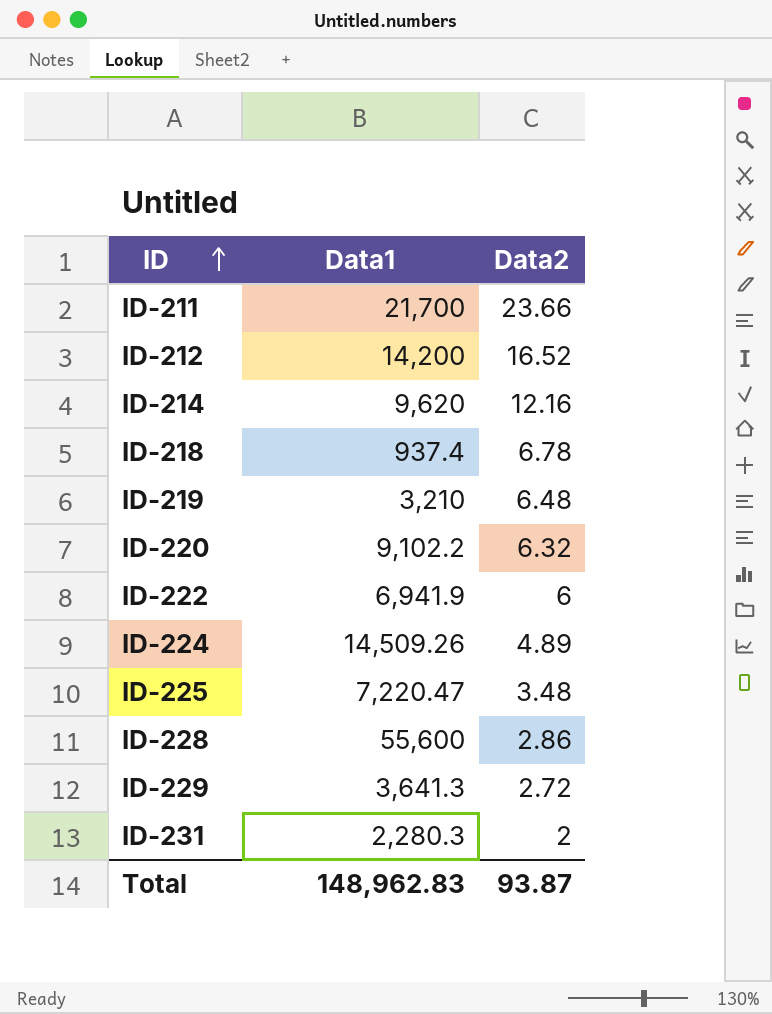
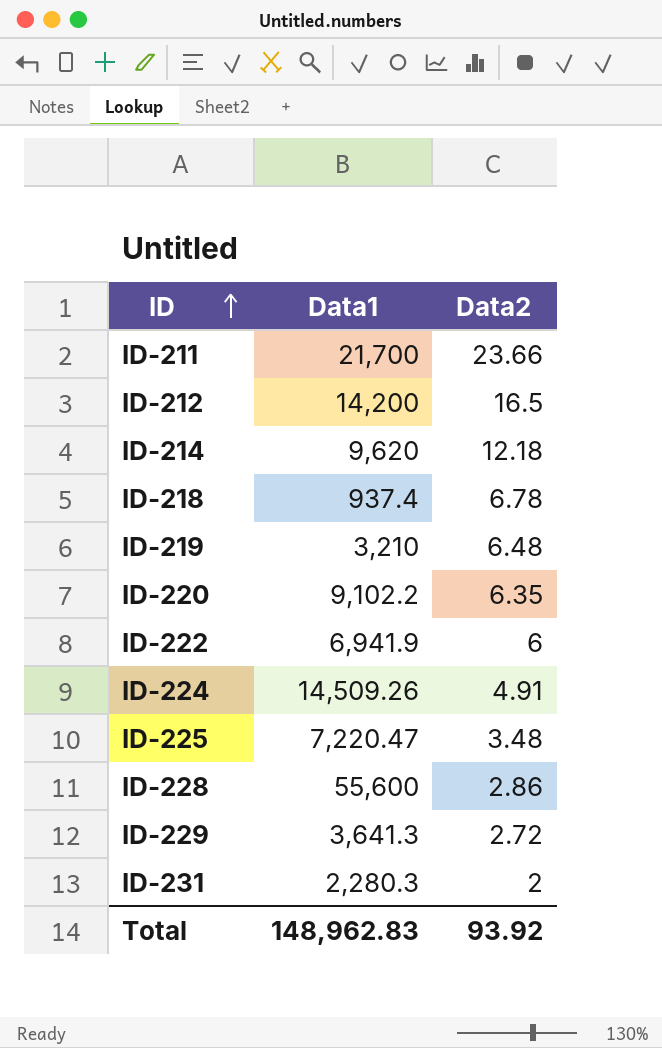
ID-212 | Data2: 16.52 -> 16.5
ID-214 | Data2: 12.16 -> 12.18
ID-220 | Data2: 6.32 -> 6.35
ID-224 | Data2: 4.89 -> 4.91
Total | Data2: 93.87 -> 93.92

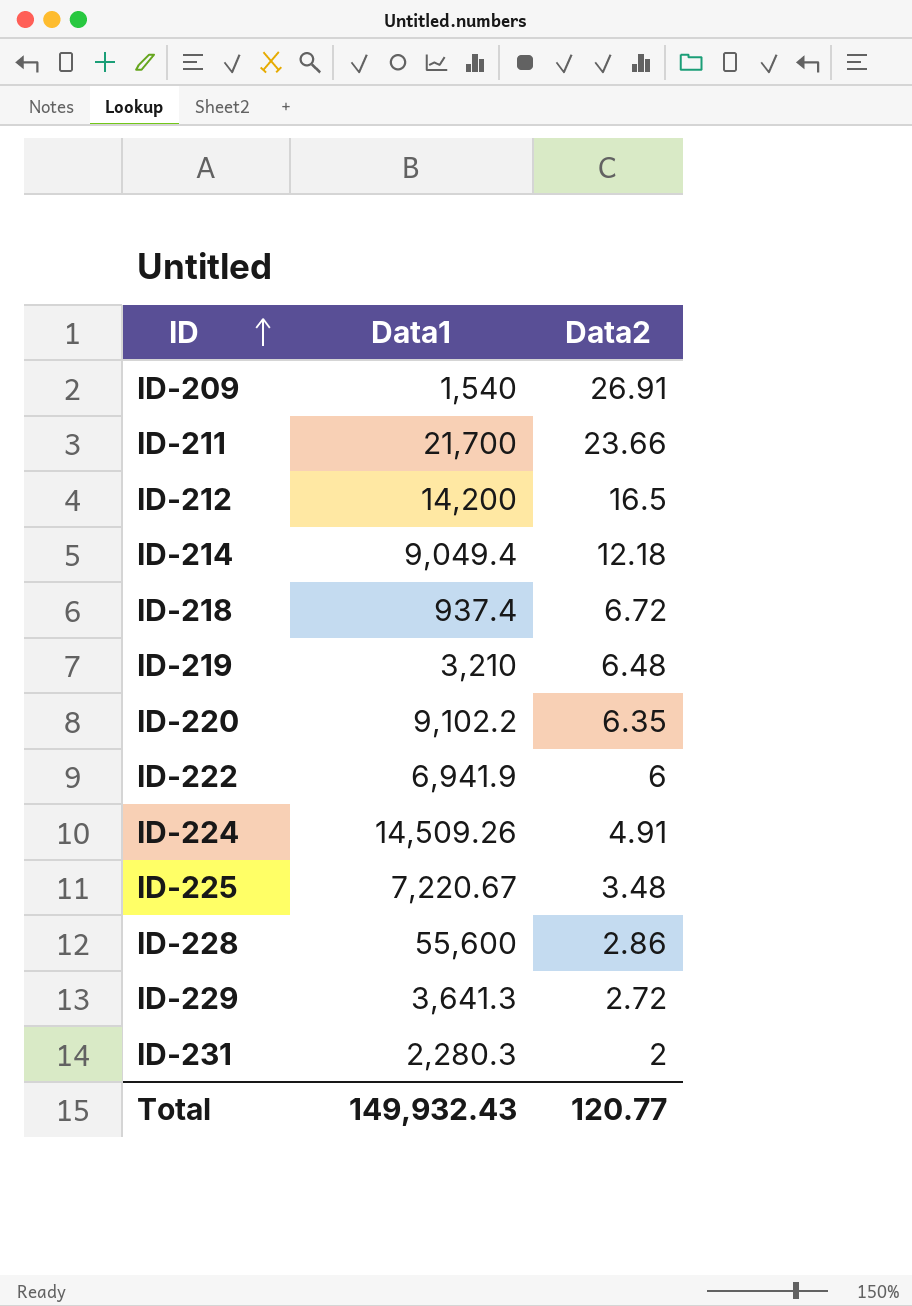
row ID-209: none -> 1,540 | 26.91
ID-214 | Data1: 9,620 -> 9,049.4
ID-218 | Data2: 6.78 -> 6.72
ID-225 | Data1: 7,220.47 -> 7,220.67
Total | Data1: 148,962.83 -> 149,932.43
Total | Data2: 93.92 -> 120.77

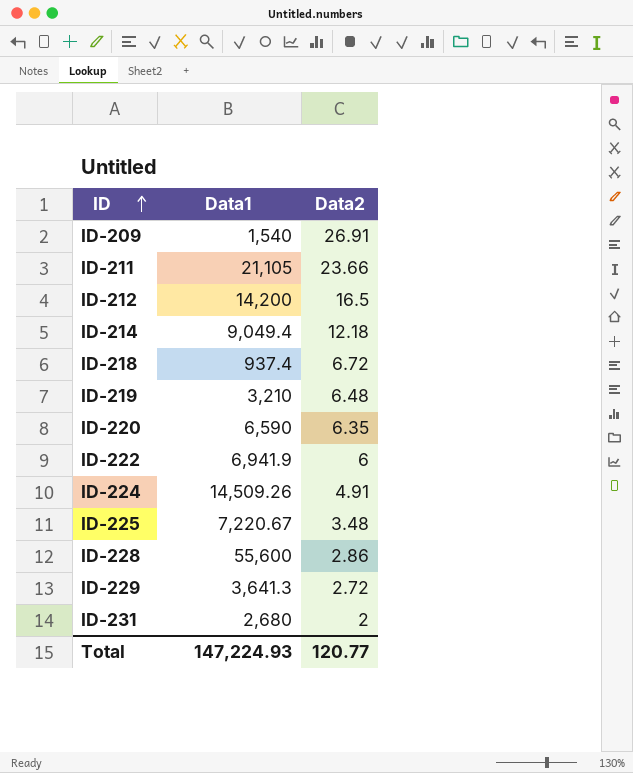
ID-211 | Data1: 21,700 -> 21,105
ID-220 | Data1: 9,102.2 -> 6,590
ID-231 | Data1: 2,280.3 -> 2,680
Total | Data1: 149,932.43 -> 147,224.93

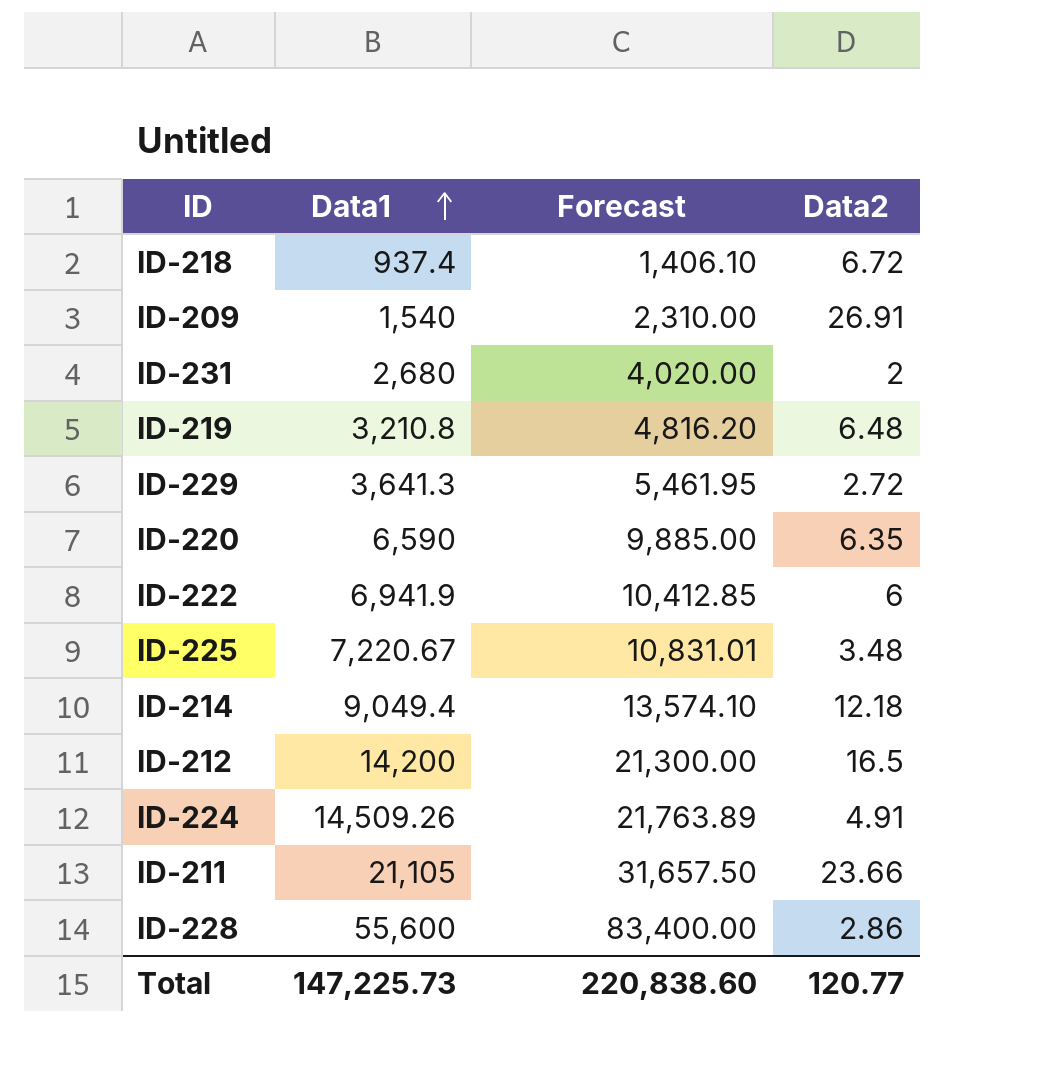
row order: ID ascending -> Data1 ascending
column Forecast | formula: none -> [Data1] * 1.5
ID-219 | Data1: 3,210 -> 3,210.8
Total | Data1: 147,224.93 -> 147,225.73

